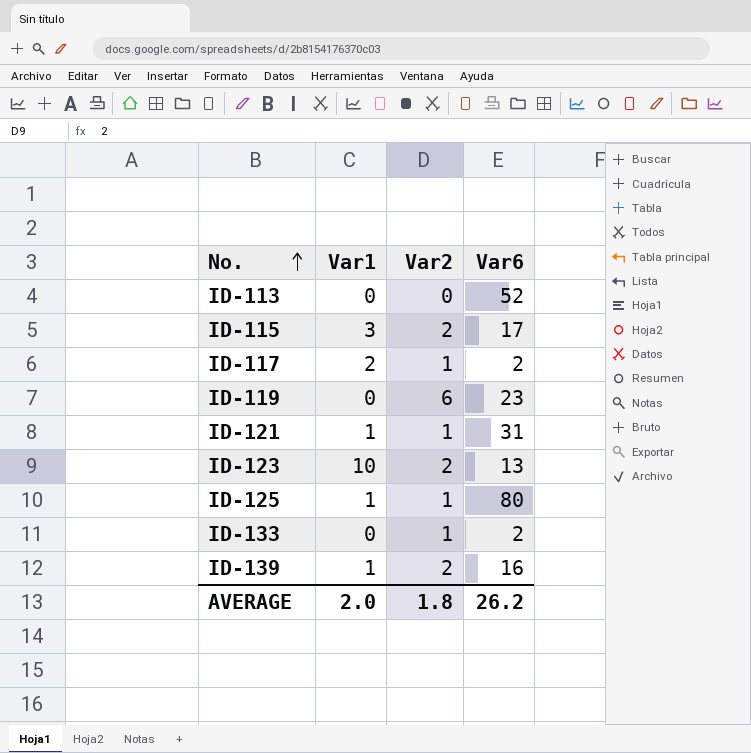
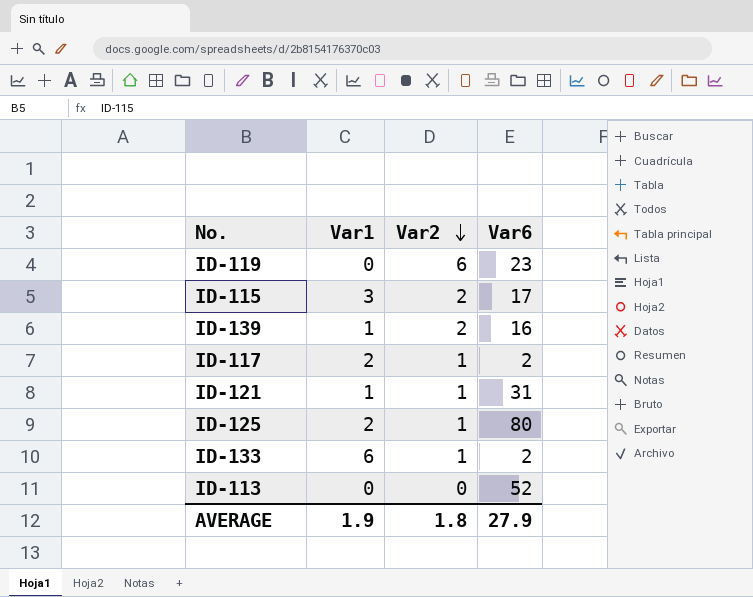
row order: No. ascending -> Var2 descending
row ID-123: 10 | 2 | 13 -> none
ID-125 | Var1: 1 -> 2
ID-133 | Var1: 0 -> 6
AVERAGE | Var1: 2.0 -> 1.9
AVERAGE | Var6: 26.2 -> 27.9

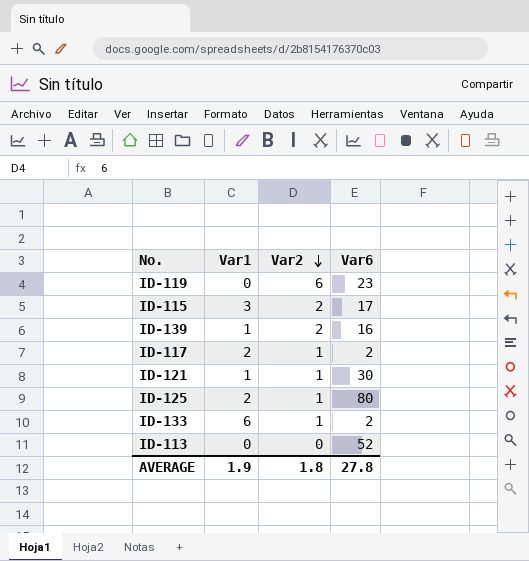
ID-121 | Var6: 31 -> 30
AVERAGE | Var6: 27.9 -> 27.8

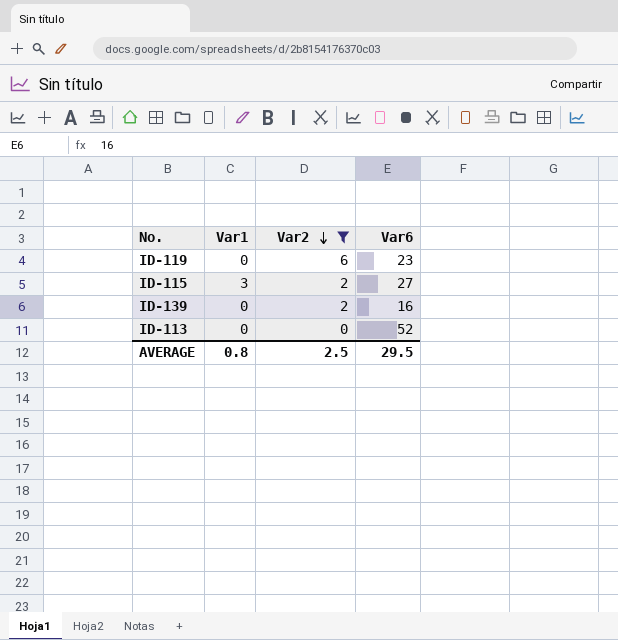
filter: none -> Var2 != 1
ID-115 | Var6: 17 -> 27
ID-139 | Var1: 1 -> 0
AVERAGE | Var1: 1.9 -> 0.8
AVERAGE | Var2: 1.8 -> 2.5
AVERAGE | Var6: 27.8 -> 29.5

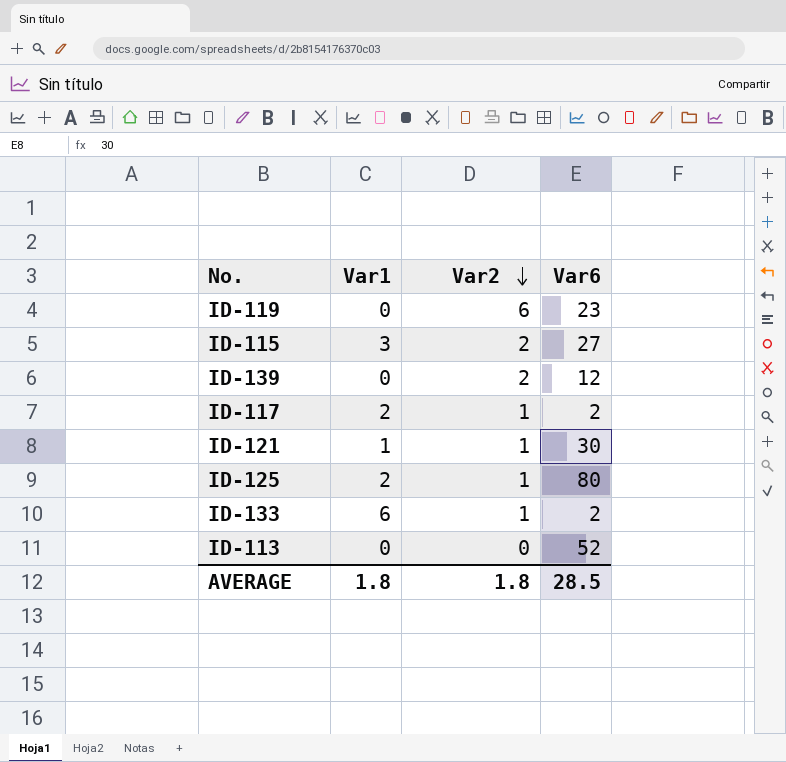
filter: Var2 != 1 -> none
ID-139 | Var6: 16 -> 12
AVERAGE | Var1: 0.8 -> 1.8
AVERAGE | Var2: 2.5 -> 1.8
AVERAGE | Var6: 29.5 -> 28.5

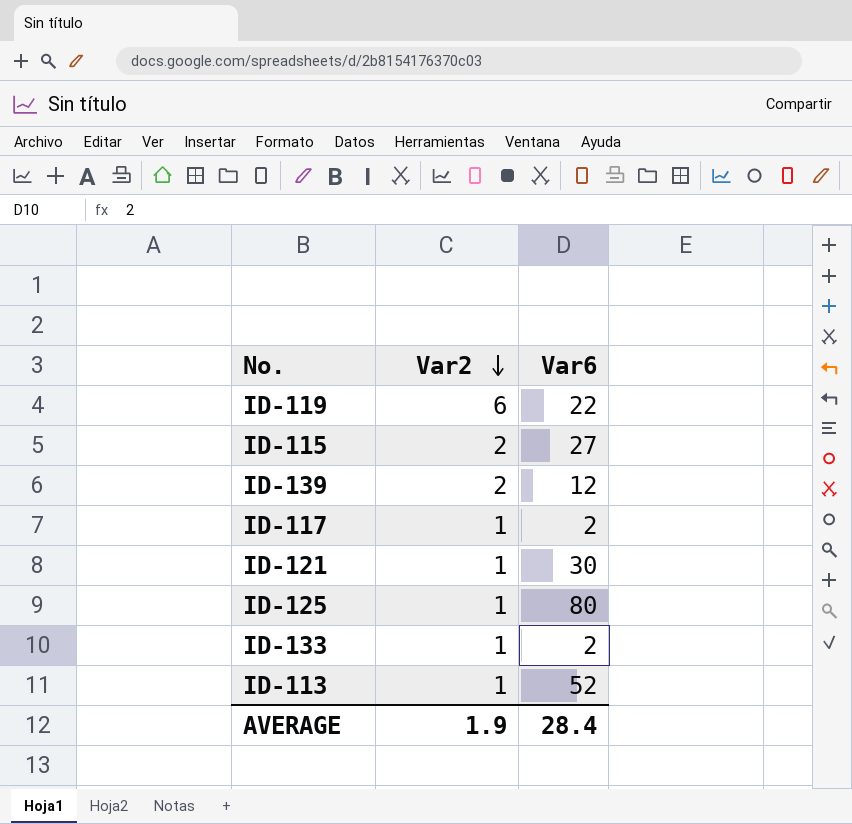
column Var1 | position: 2 -> none
ID-119 | Var6: 23 -> 22
ID-113 | Var2: 0 -> 1
AVERAGE | Var2: 1.8 -> 1.9
AVERAGE | Var6: 28.5 -> 28.4

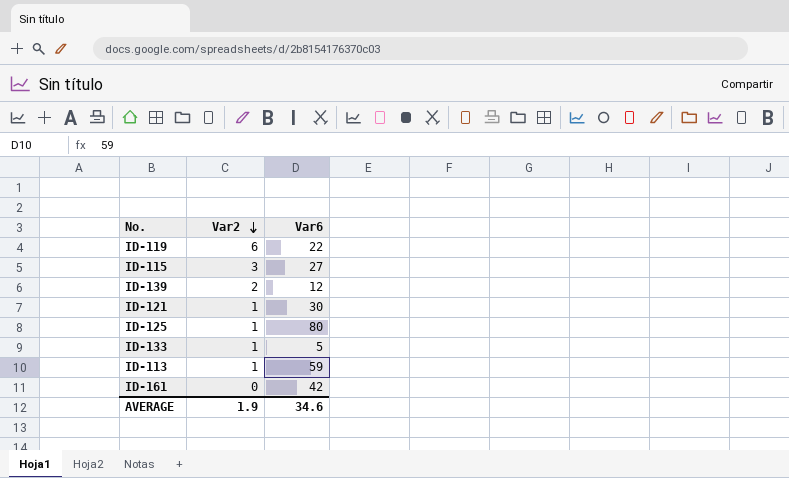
row ID-117: 1 | 2 -> none
ID-115 | Var2: 2 -> 3
ID-133 | Var6: 2 -> 5
ID-113 | Var6: 52 -> 59
row ID-161: none -> 0 | 42
AVERAGE | Var6: 28.4 -> 34.6

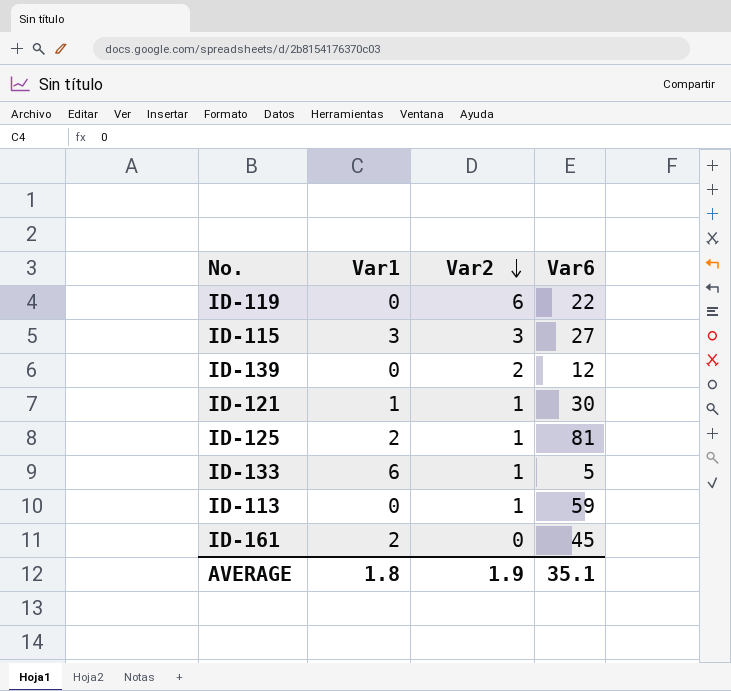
column Var1 | position: none -> 2
ID-125 | Var6: 80 -> 81
ID-161 | Var6: 42 -> 45
AVERAGE | Var6: 34.6 -> 35.1

